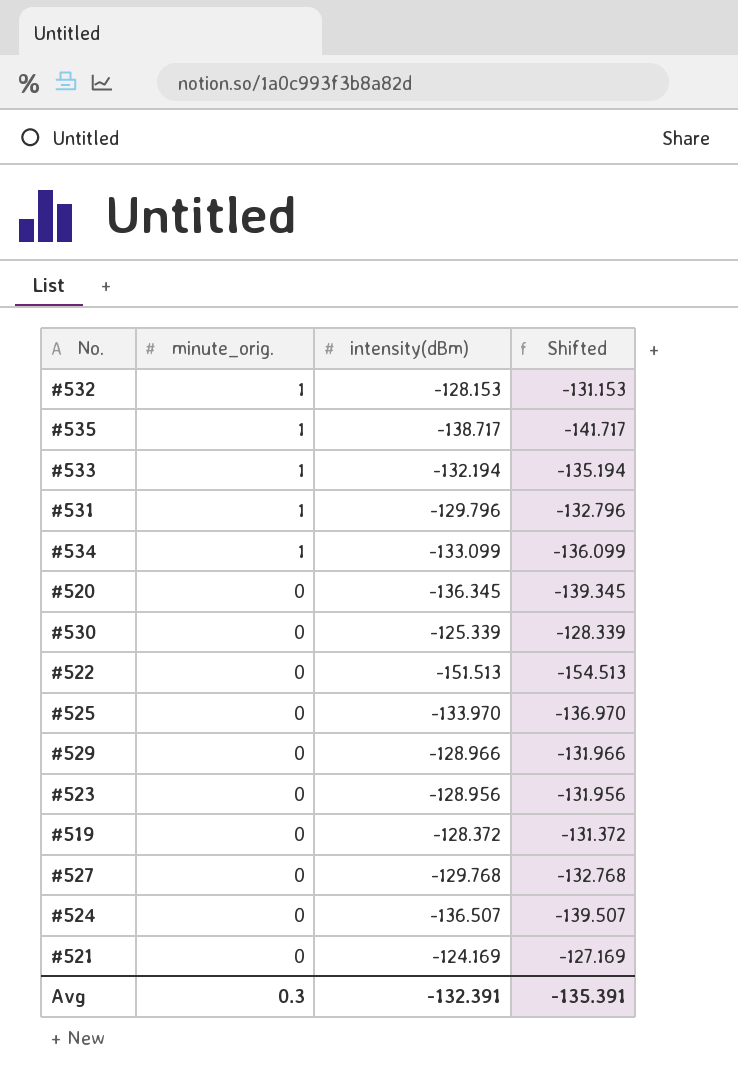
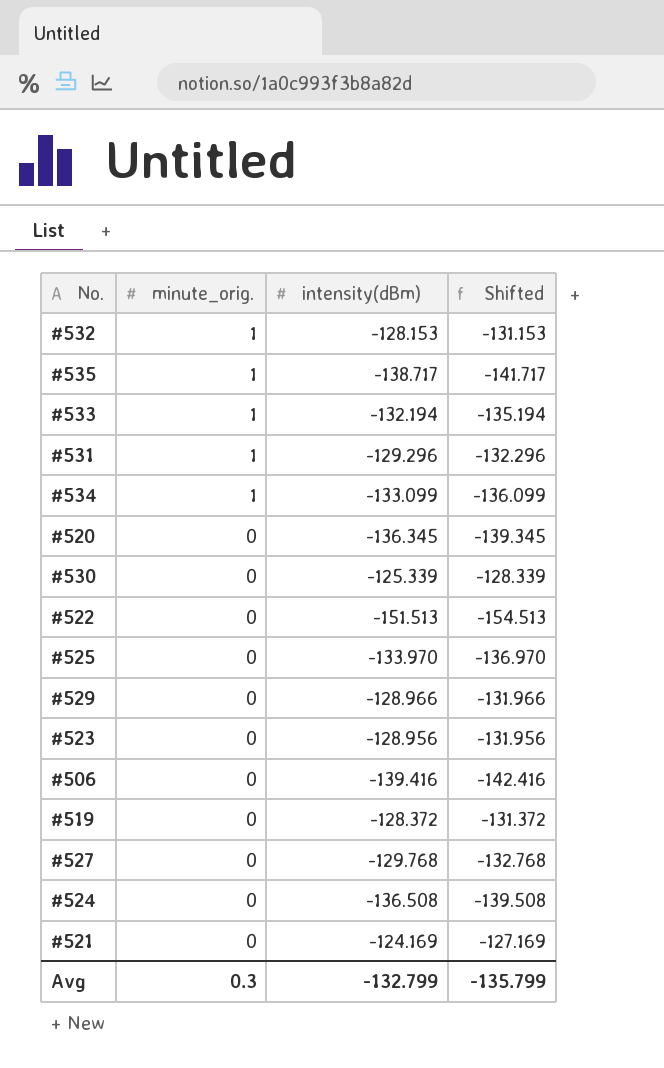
#531 | intensity(dBm): -129.796 -> -129.296
#531 | Shifted: -132.796 -> -132.296
row #506: none -> 0 | -139.416 | -142.416
#524 | intensity(dBm): -136.507 -> -136.508
#524 | Shifted: -139.507 -> -139.508
Avg | intensity(dBm): -132.391 -> -132.799
Avg | Shifted: -135.391 -> -135.799

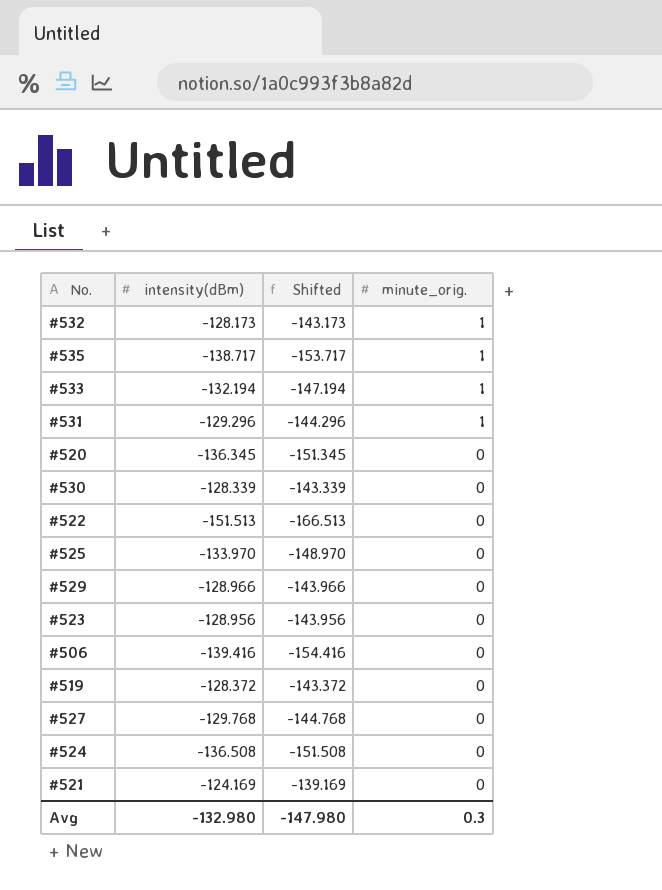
column Shifted | formula: [intensity(dBm)] - 3 -> [intensity(dBm)] - 15
column minute_orig. | position: 2 -> 4
row #534: 1 | -133.099 | -136.099 -> none
#532 | intensity(dBm): -128.153 -> -128.173
#530 | intensity(dBm): -125.339 -> -128.339
Avg | intensity(dBm): -132.799 -> -132.980
Avg | Shifted: -135.799 -> -147.980

